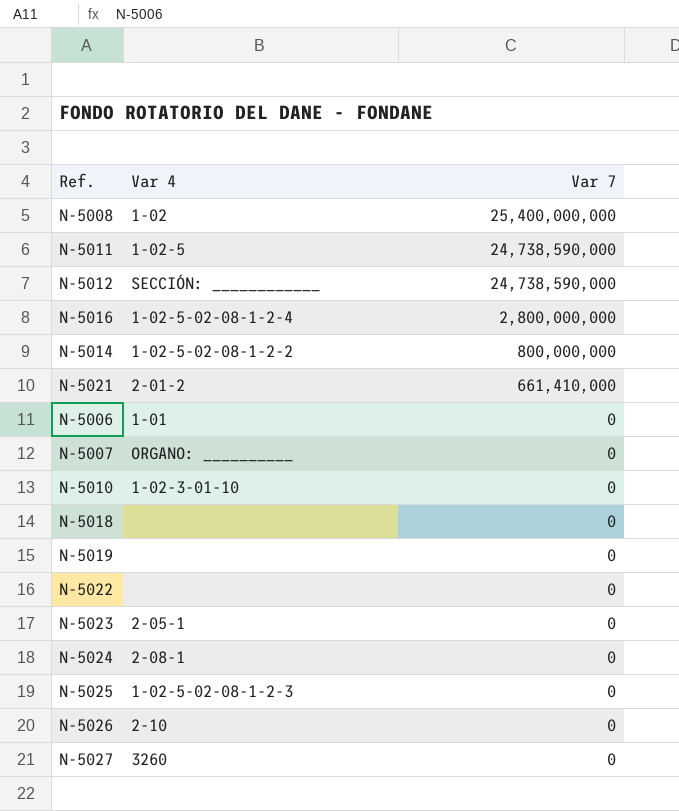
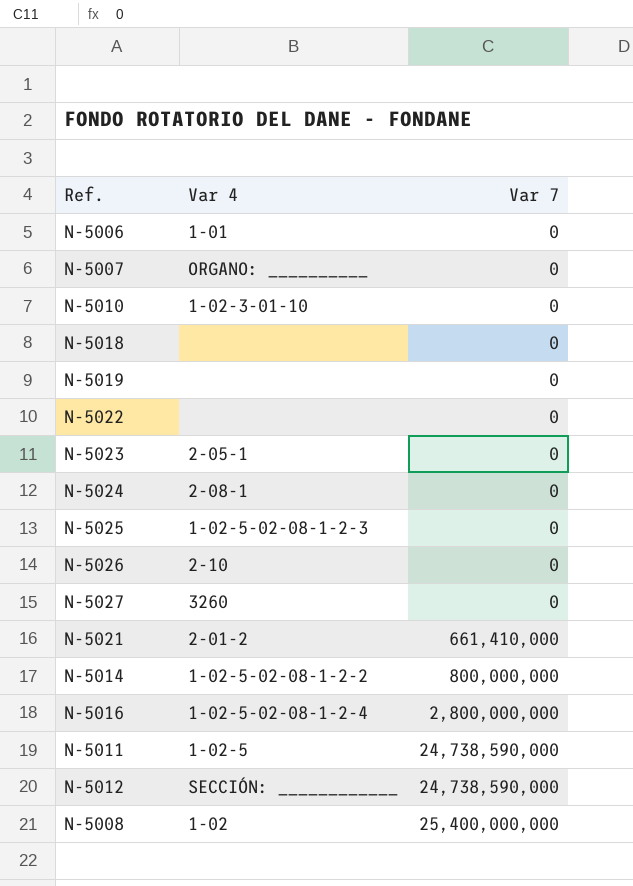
row order: Var 7 descending -> Var 7 ascending

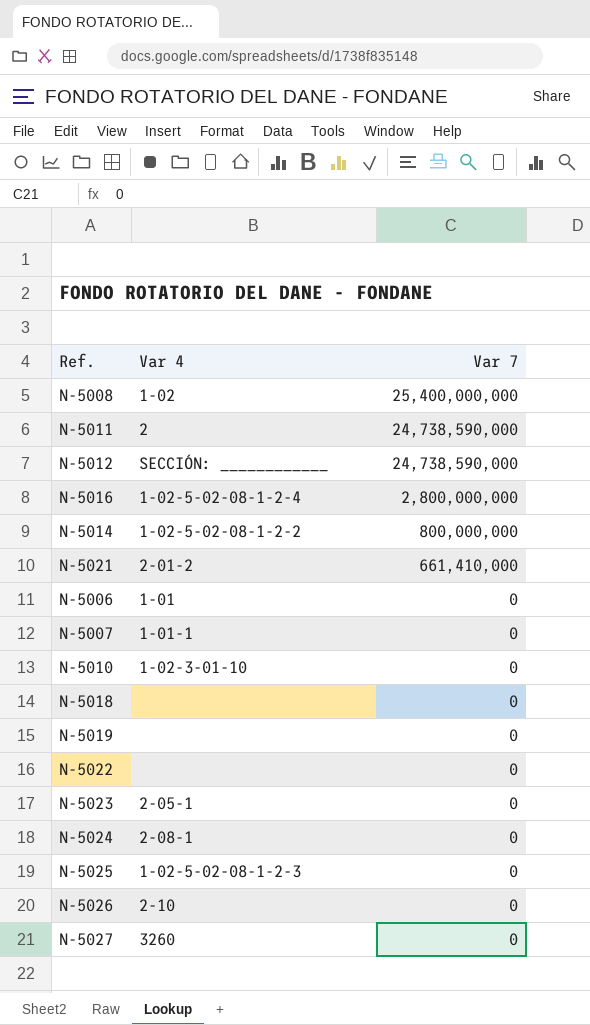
row order: Var 7 ascending -> Var 7 descending
N-5011 | Var 4: 1-02-5 -> 2
N-5007 | Var 4: ORGANO: __________ -> 1-01-1

